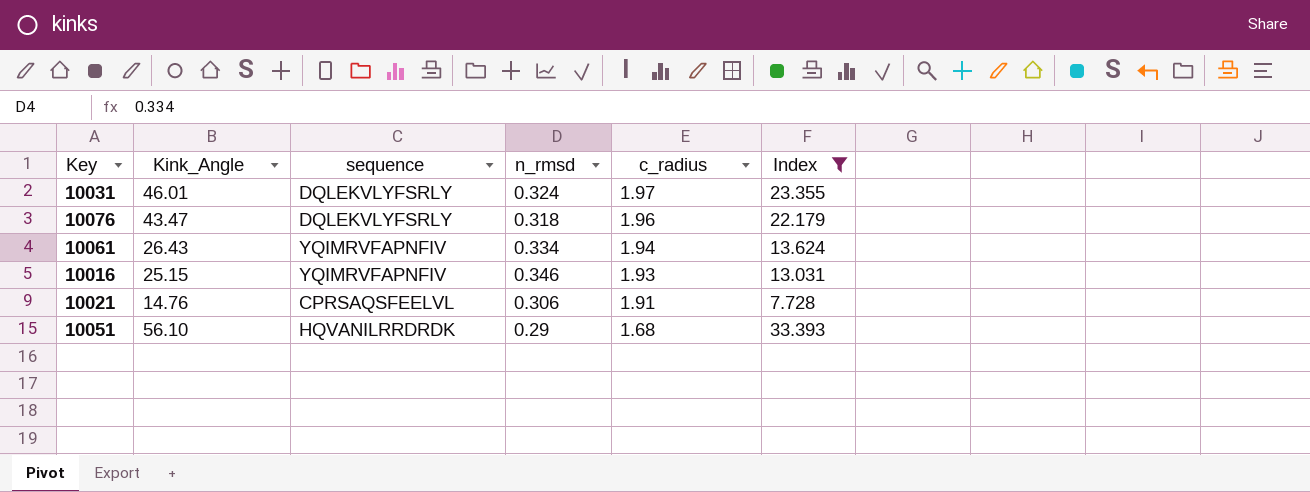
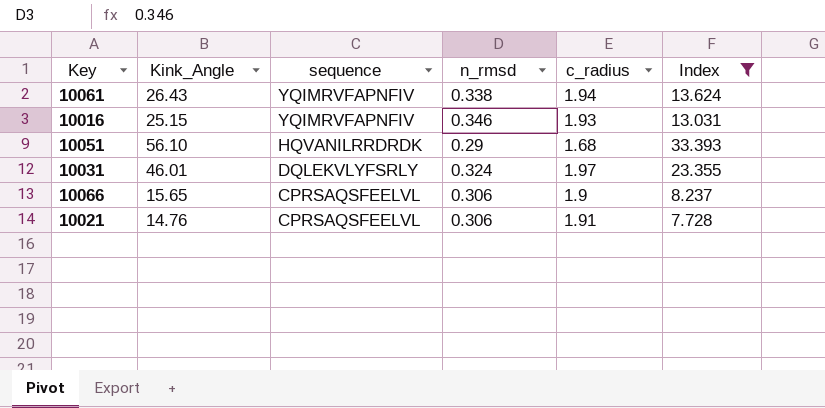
row order: c_radius descending -> sequence descending
row 10076: 43.47 | DQLEKVLYFSRLY | 0.318 | 1.96 | 22.179 -> none
10061 | n_rmsd: 0.334 -> 0.338
row 10066: none -> 15.65 | CPRSAQSFEELVL | 0.306 | 1.9 | 8.237

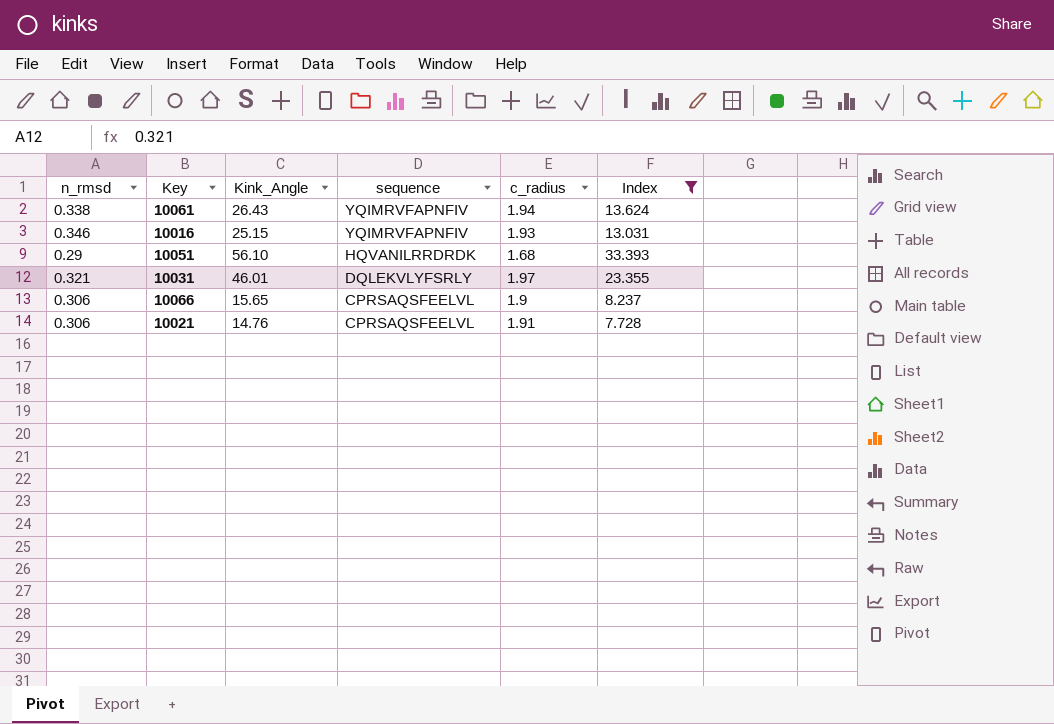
column n_rmsd | position: 4 -> 1
10031 | n_rmsd: 0.324 -> 0.321

